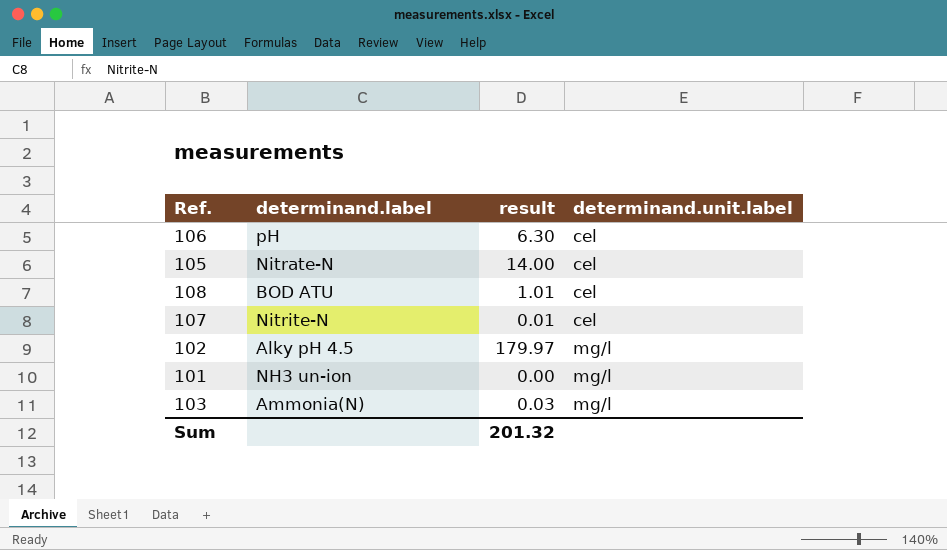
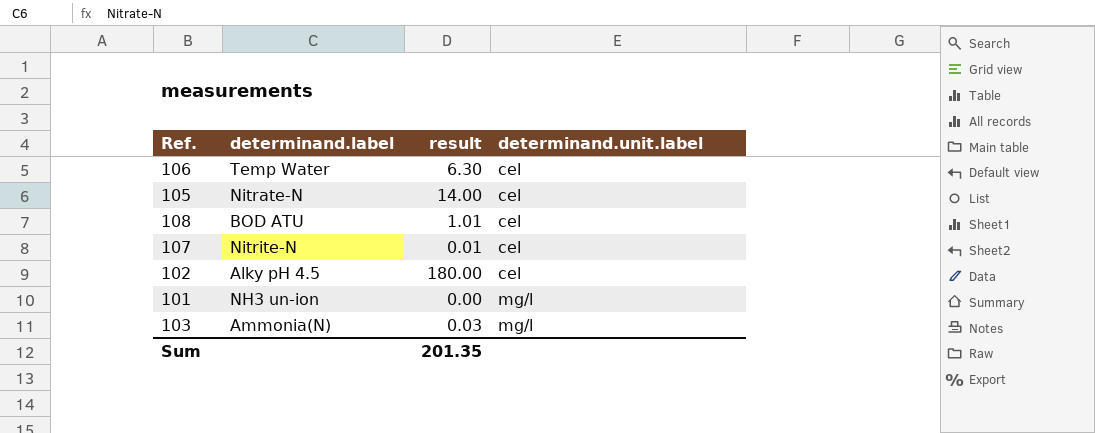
106 | determinand.label: pH -> Temp Water
102 | result: 179.97 -> 180.00
102 | determinand.unit.label: mg/l -> cel
Sum | result: 201.32 -> 201.35

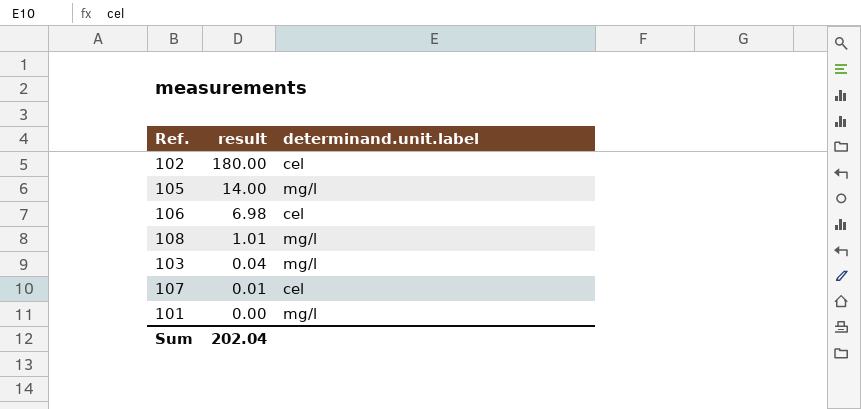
row order: determinand.unit.label ascending -> result descending
column determinand.label | position: 2 -> none
105 | determinand.unit.label: cel -> mg/l
106 | result: 6.30 -> 6.98
108 | determinand.unit.label: cel -> mg/l
103 | result: 0.03 -> 0.04
Sum | result: 201.35 -> 202.04

